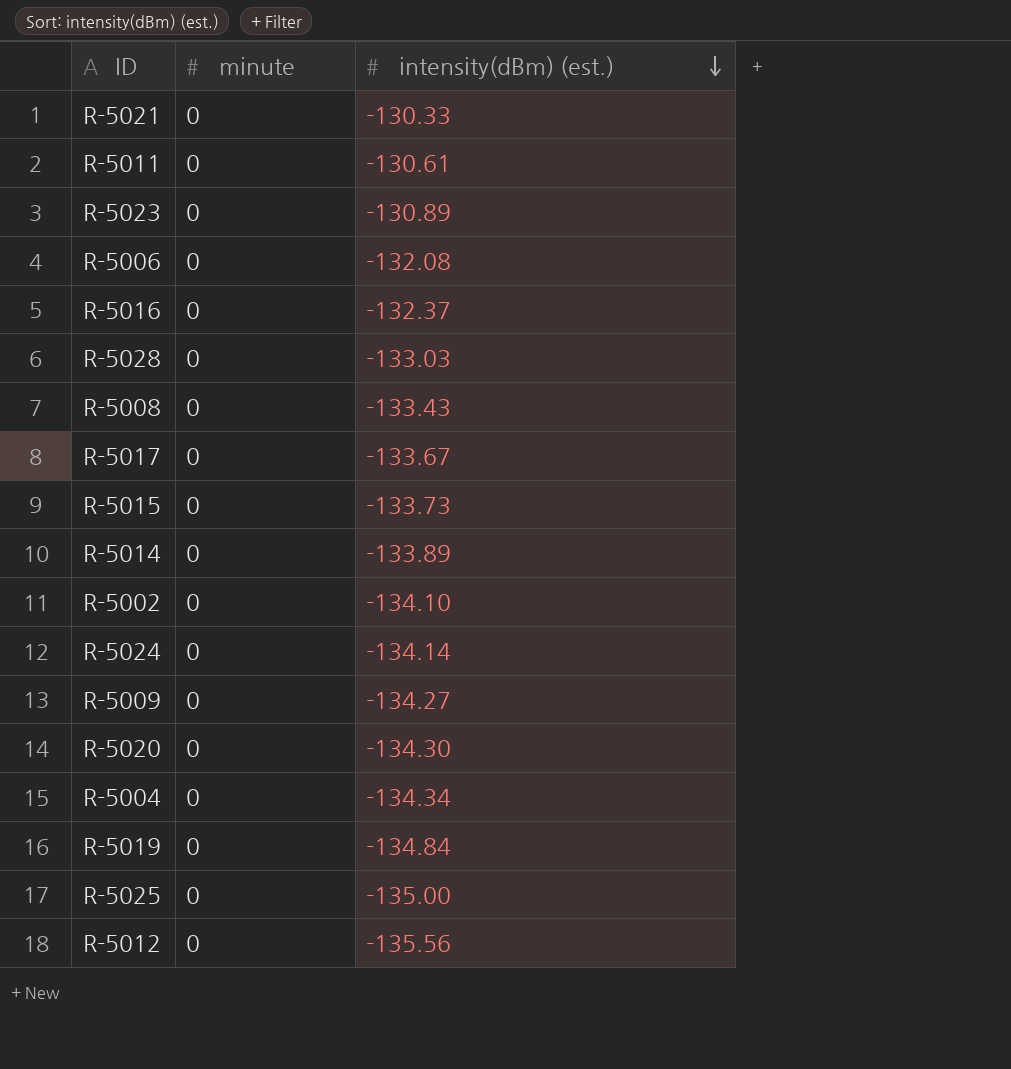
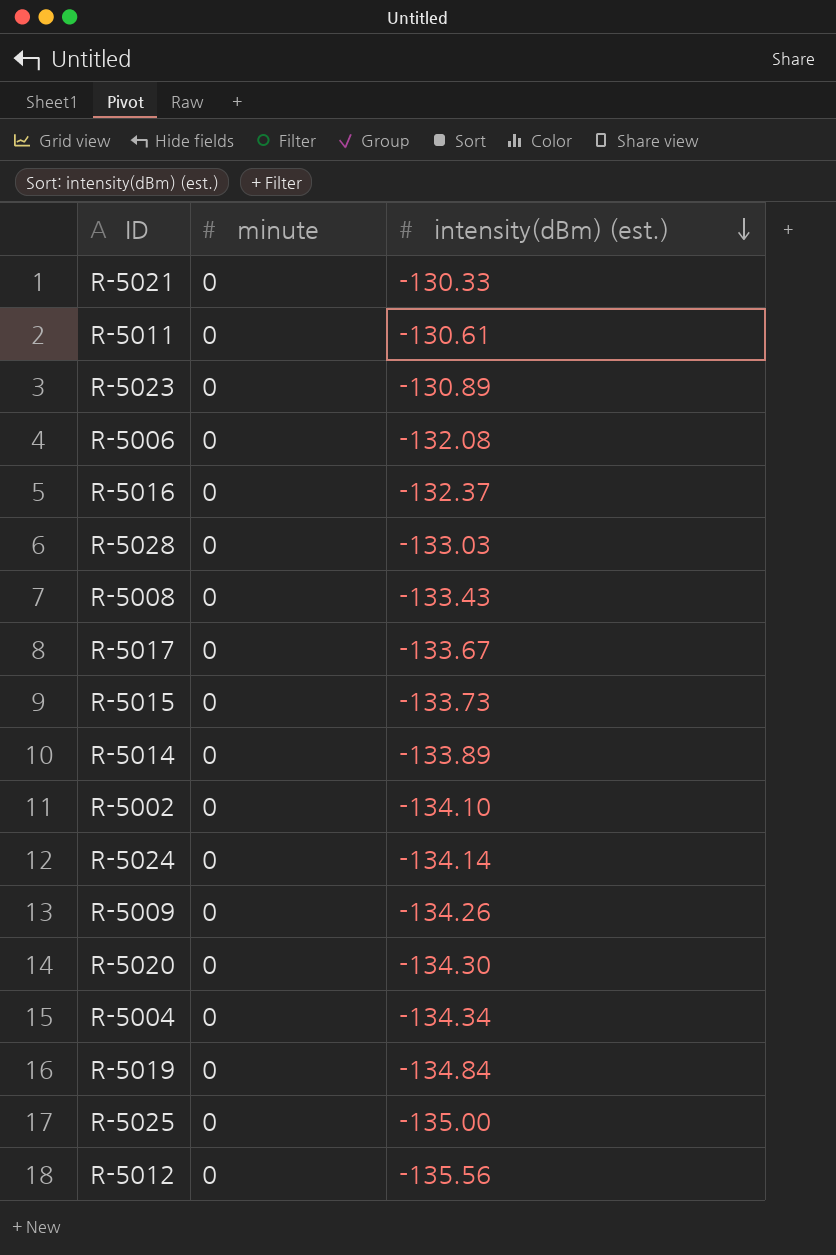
R-5009 | intensity(dBm) (est.): -134.27 -> -134.26

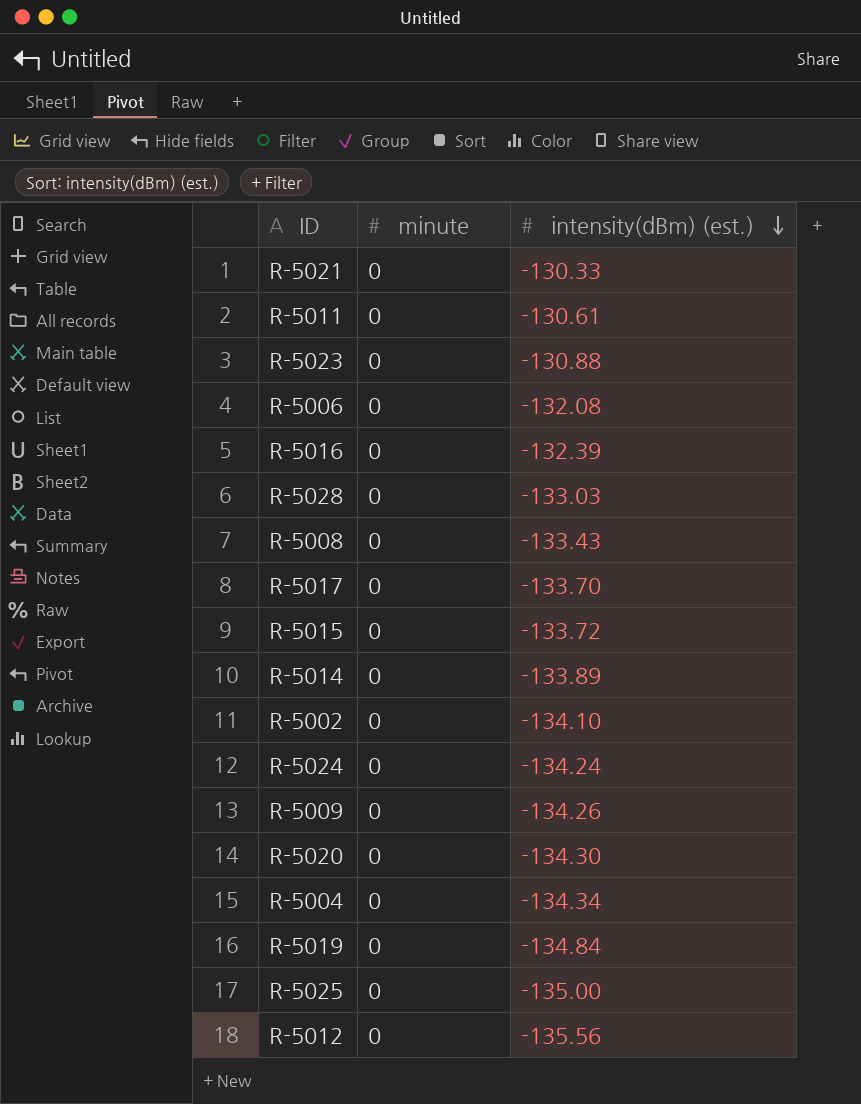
R-5023 | intensity(dBm) (est.): -130.89 -> -130.88
R-5016 | intensity(dBm) (est.): -132.37 -> -132.39
R-5017 | intensity(dBm) (est.): -133.67 -> -133.70
R-5015 | intensity(dBm) (est.): -133.73 -> -133.72
R-5024 | intensity(dBm) (est.): -134.14 -> -134.24

